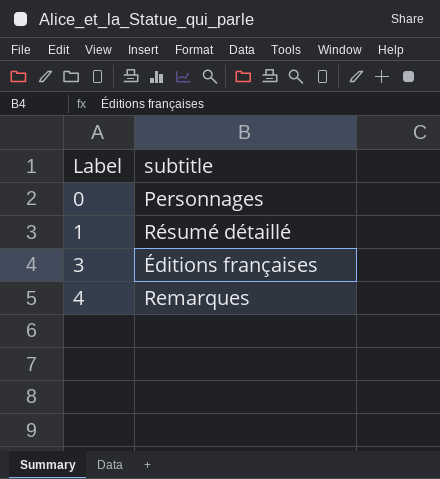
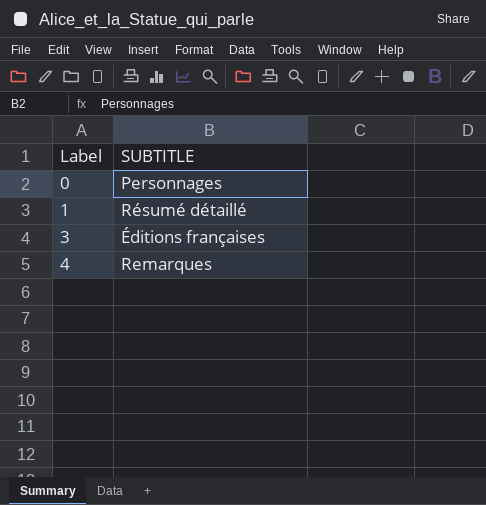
column name: subtitle -> SUBTITLE

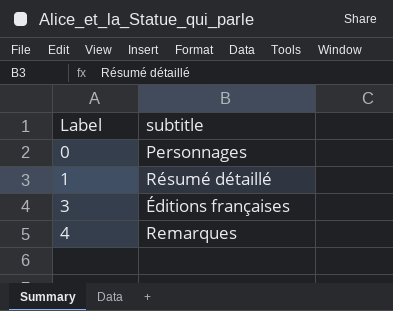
column name: SUBTITLE -> subtitle

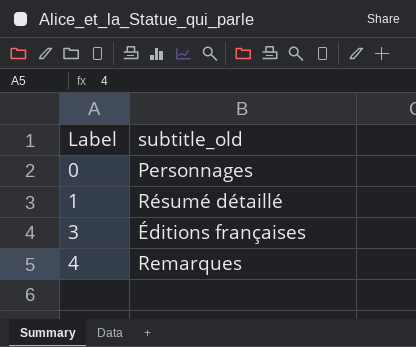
column name: subtitle -> subtitle_old

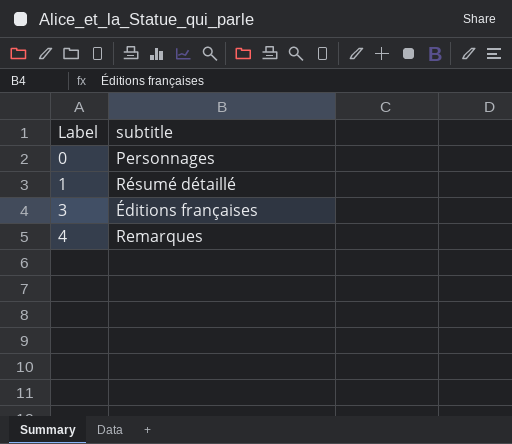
column name: subtitle_old -> subtitle

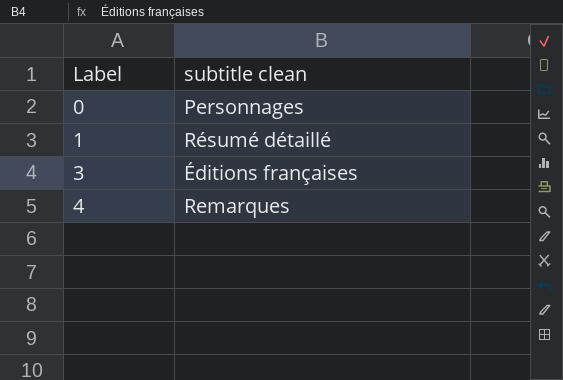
column name: subtitle -> subtitle clean

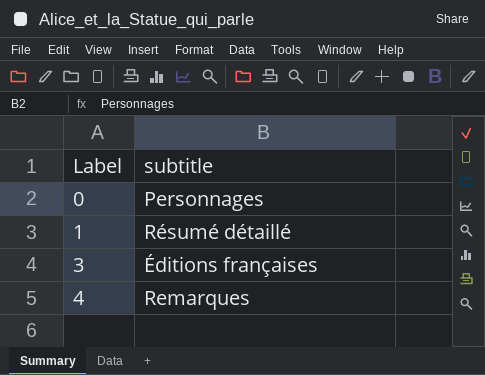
column name: subtitle clean -> subtitle

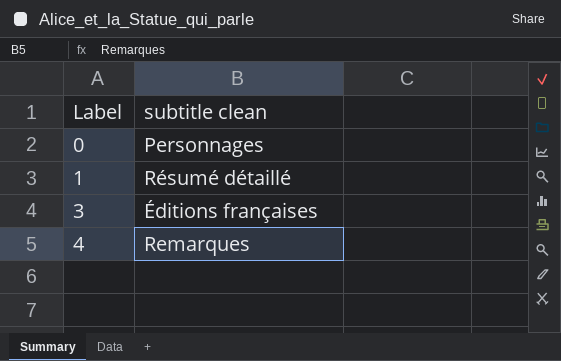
column name: subtitle -> subtitle clean

